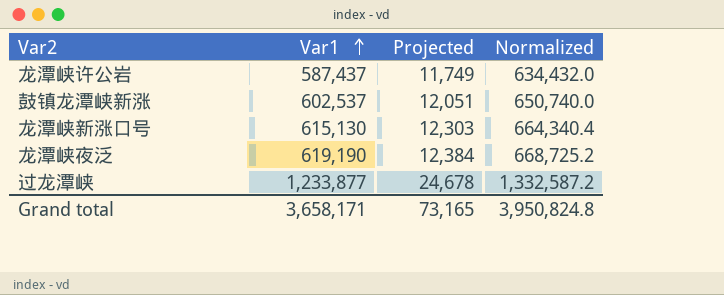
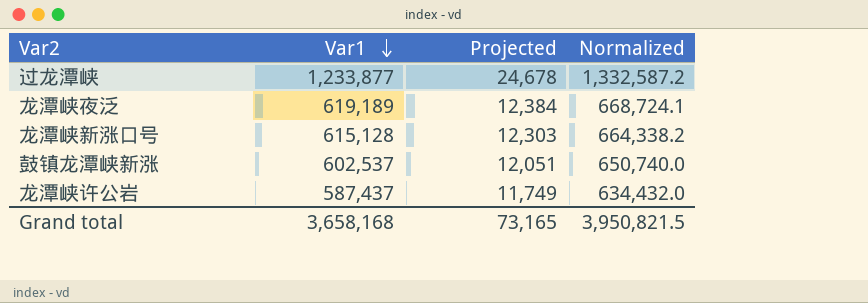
row order: Var1 ascending -> Var1 descending
龙潭峡夜泛 | Var1: 619,190 -> 619,189
龙潭峡夜泛 | Normalized: 668,725.2 -> 668,724.1
龙潭峡新涨口号 | Var1: 615,130 -> 615,128
龙潭峡新涨口号 | Normalized: 664,340.4 -> 664,338.2
Grand total | Var1: 3,658,171 -> 3,658,168
Grand total | Normalized: 3,950,824.8 -> 3,950,821.5

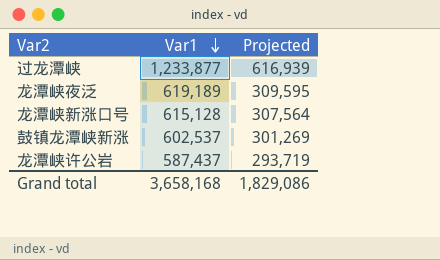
column Normalized | formula: [Var1] * 1.08 -> none
column Projected | formula: [Var1] * 0.02 -> [Var1] * 0.5
Grand total | Projected: 73,165 -> 1,829,086

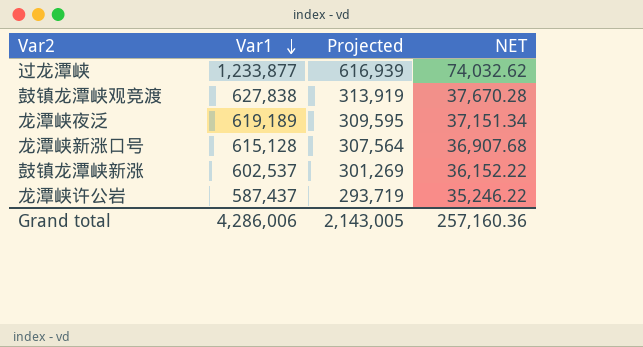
column NET | formula: none -> [Var1] * 0.06
row 鼓镇龙潭峡观竞渡: none -> 627,838 | 313,919 | 37,670.28
Grand total | Var1: 3,658,168 -> 4,286,006
Grand total | Projected: 1,829,086 -> 2,143,005

